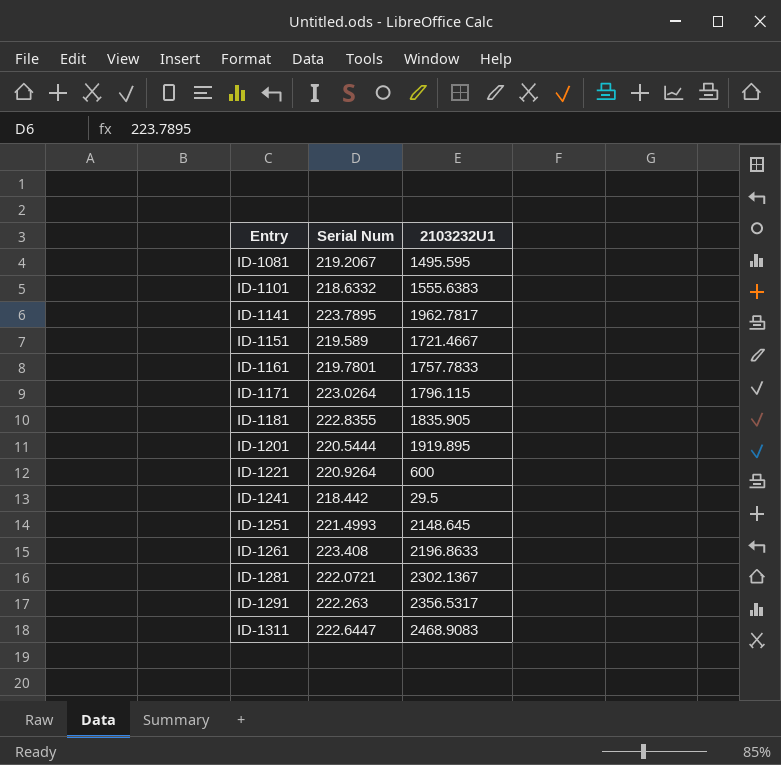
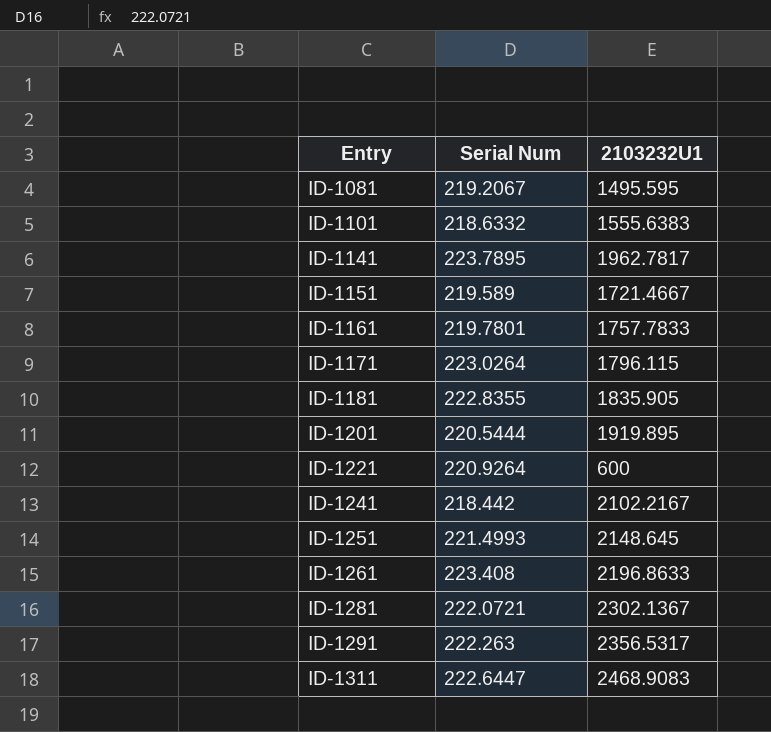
ID-1241 | 2103232U1: 29.5 -> 2102.2167

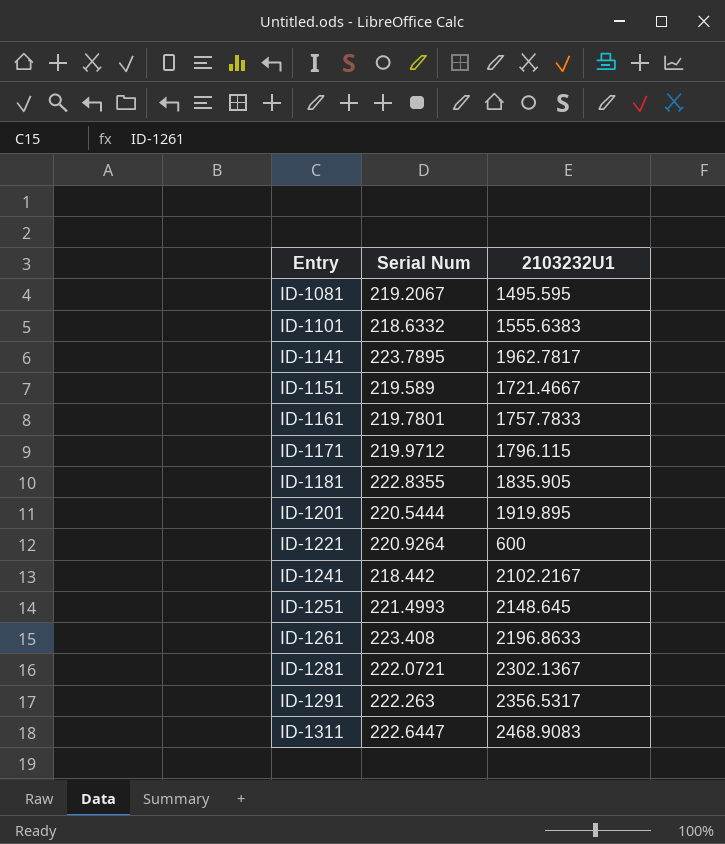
ID-1171 | Serial Num: 223.0264 -> 219.9712

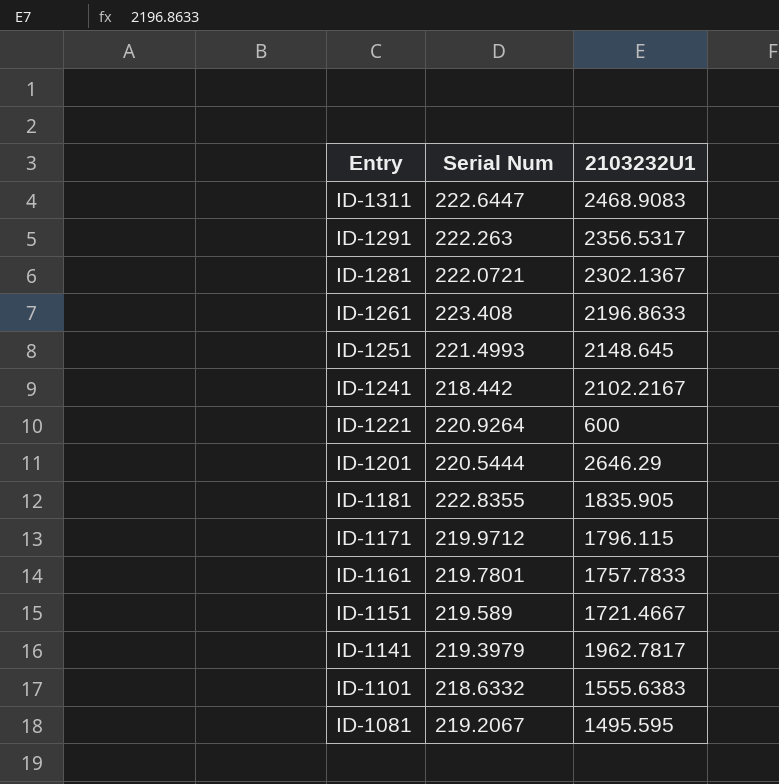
row order: Entry ascending -> Entry descending
ID-1201 | 2103232U1: 1919.895 -> 2646.29
ID-1141 | Serial Num: 223.7895 -> 219.3979

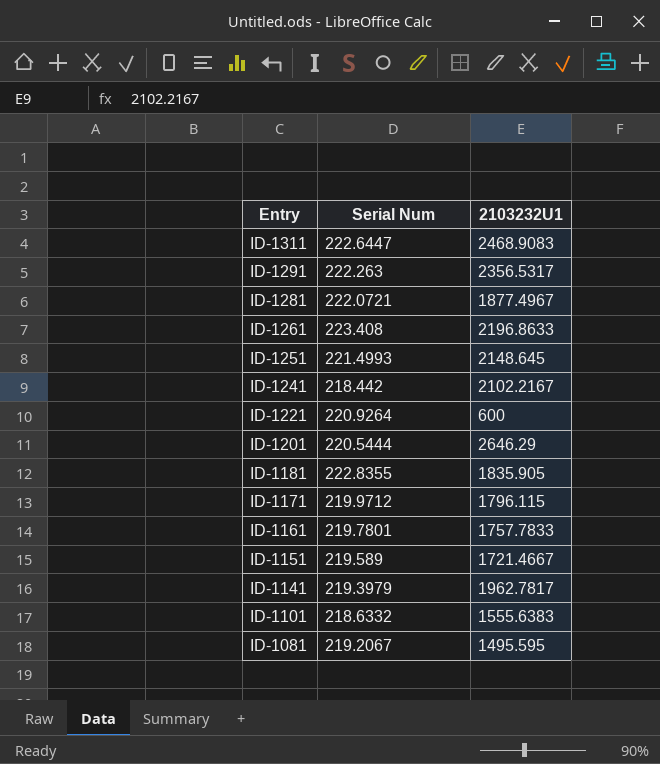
ID-1281 | 2103232U1: 2302.1367 -> 1877.4967

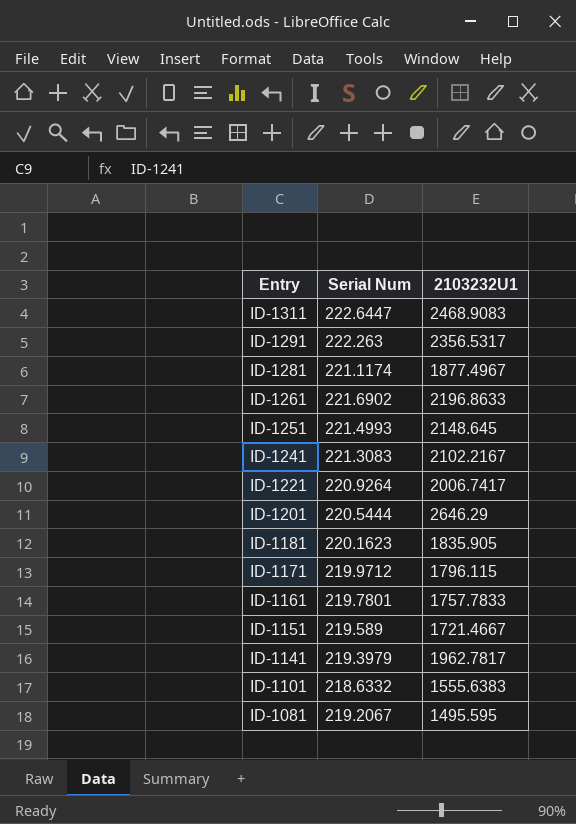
ID-1281 | Serial Num: 222.0721 -> 221.1174
ID-1261 | Serial Num: 223.408 -> 221.6902
ID-1241 | Serial Num: 218.442 -> 221.3083
ID-1221 | 2103232U1: 600 -> 2006.7417
ID-1181 | Serial Num: 222.8355 -> 220.1623

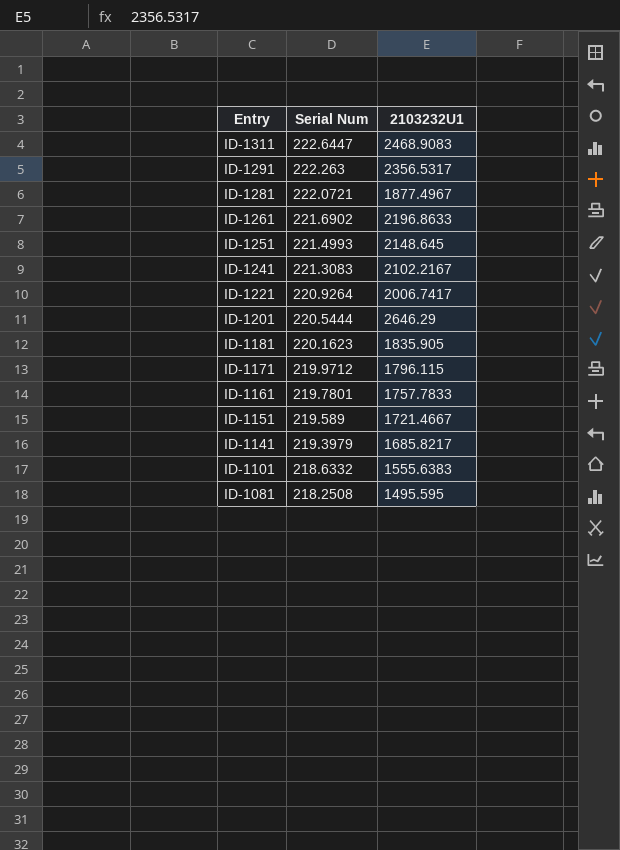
ID-1281 | Serial Num: 221.1174 -> 222.0721
ID-1141 | 2103232U1: 1962.7817 -> 1685.8217
ID-1081 | Serial Num: 219.2067 -> 218.2508

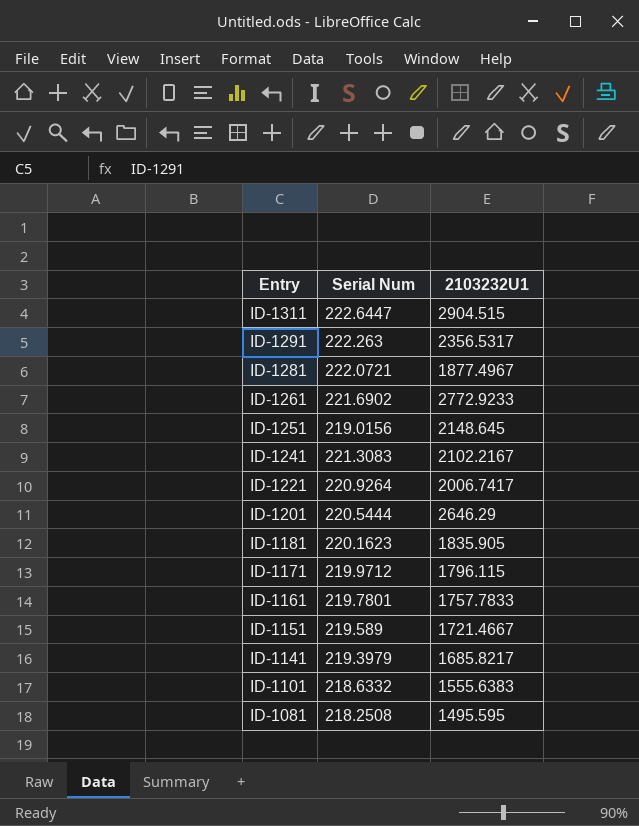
ID-1311 | 2103232U1: 2468.9083 -> 2904.515
ID-1261 | 2103232U1: 2196.8633 -> 2772.9233
ID-1251 | Serial Num: 221.4993 -> 219.0156

